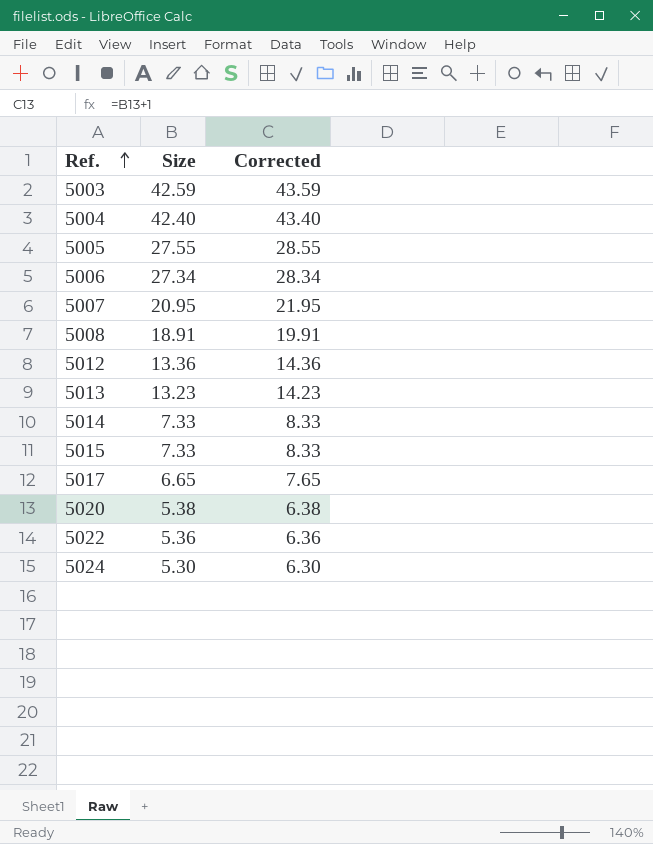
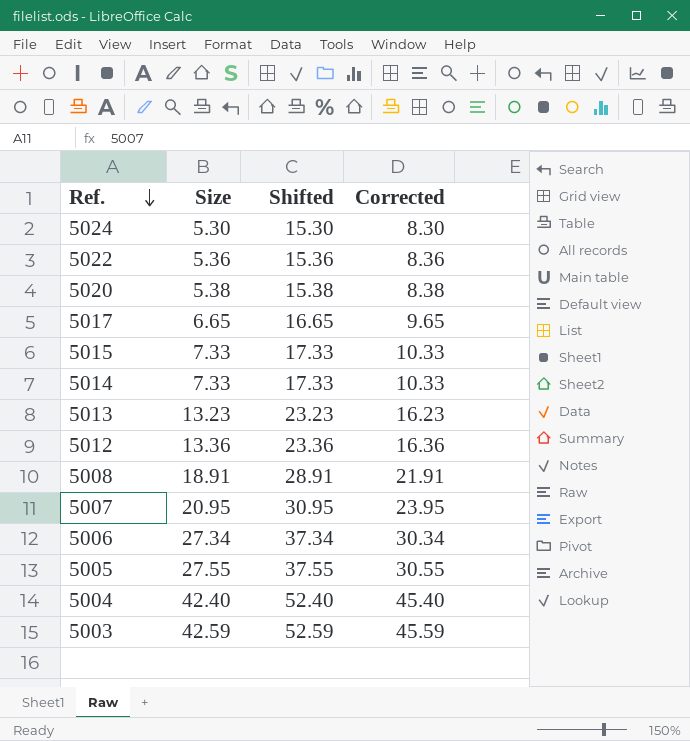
row order: Ref. ascending -> Ref. descending
column Shifted | formula: none -> [Size] + 10
column Corrected | formula: [Size] + 1 -> [Size] + 3

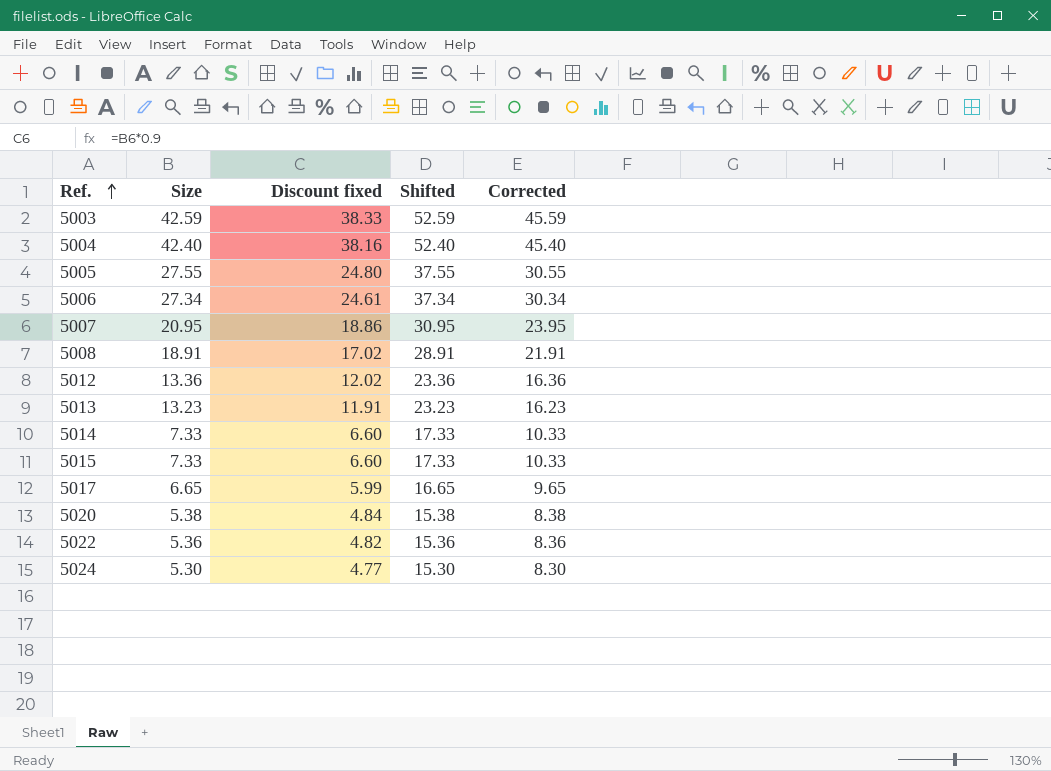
row order: Ref. descending -> Ref. ascending
column Discount fixed | formula: none -> [Size] * 0.9

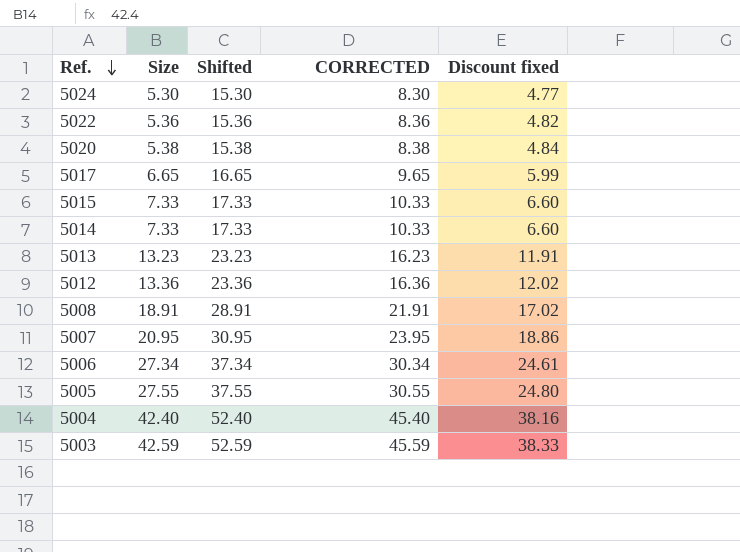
row order: Ref. ascending -> Ref. descending
column name: Corrected -> CORRECTED
column Discount fixed | position: 3 -> 5

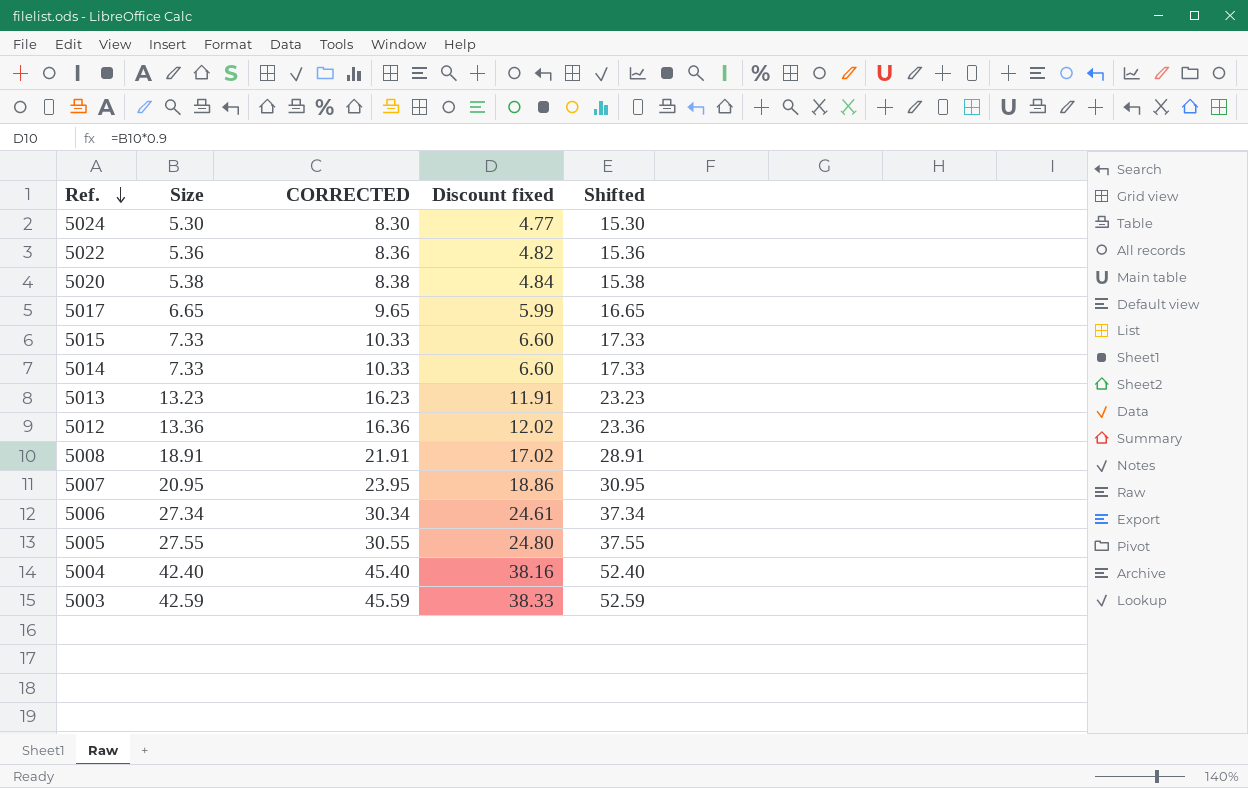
column Shifted | position: 3 -> 5

